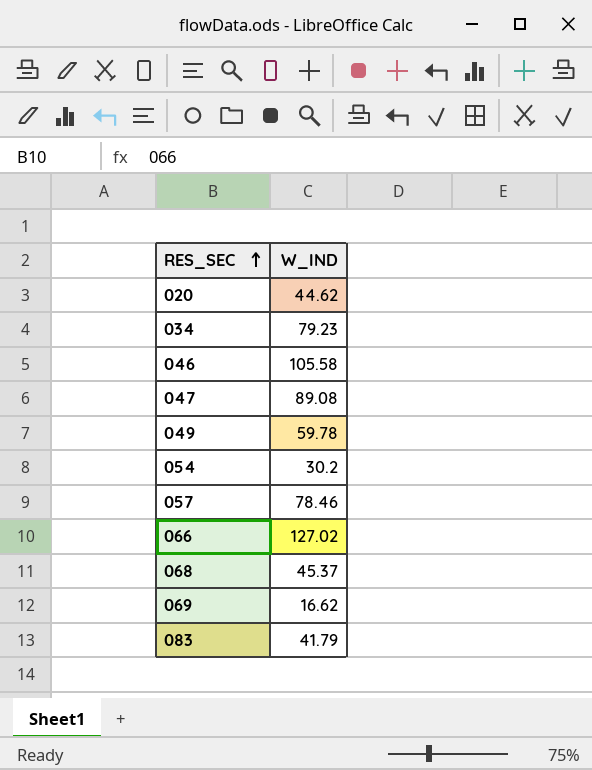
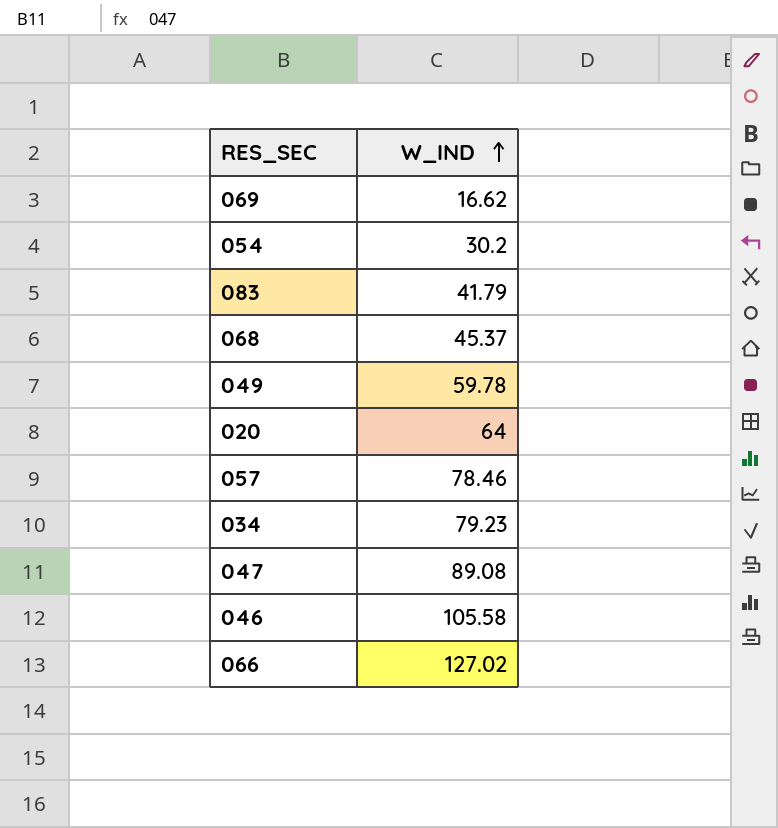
row order: RES_SEC ascending -> W_IND ascending
020 | W_IND: 44.62 -> 64

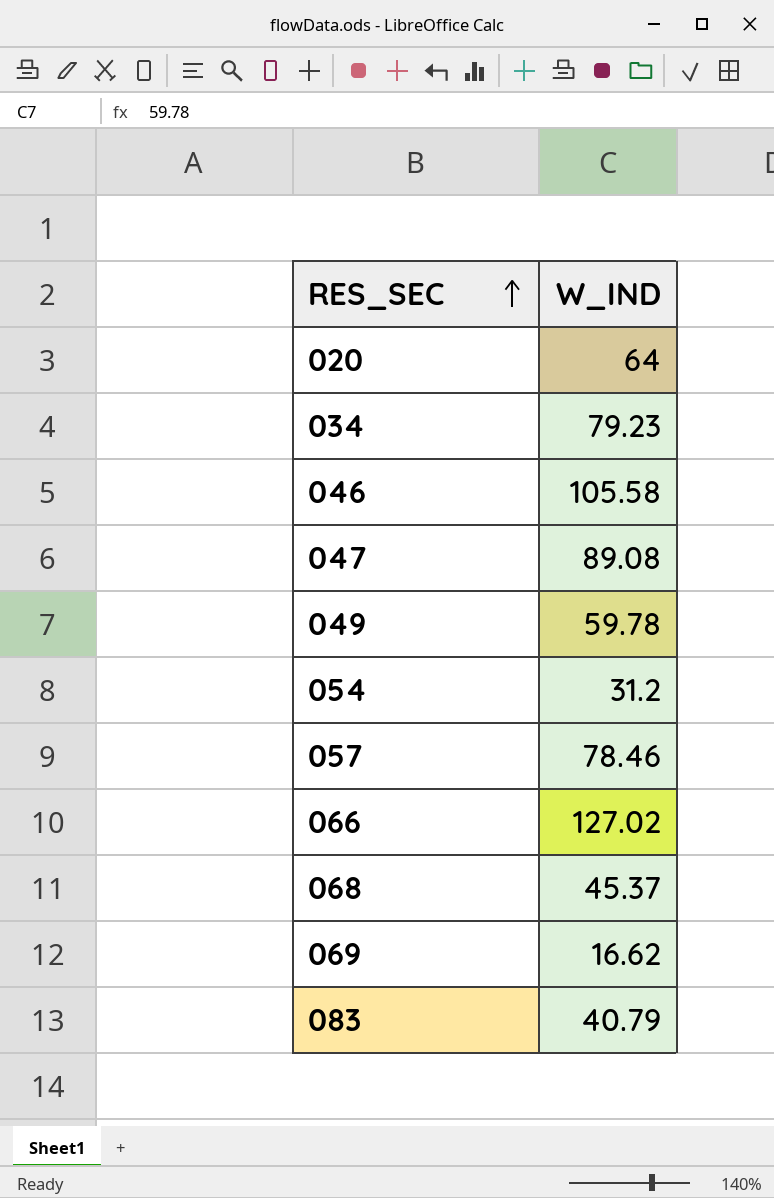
row order: W_IND ascending -> RES_SEC ascending
054 | W_IND: 30.2 -> 31.2
083 | W_IND: 41.79 -> 40.79

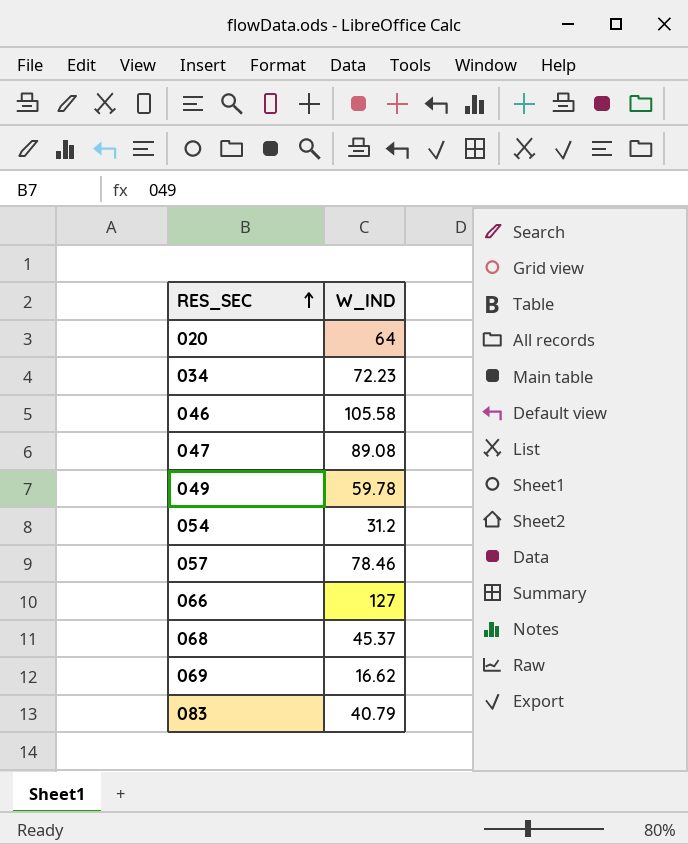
034 | W_IND: 79.23 -> 72.23
066 | W_IND: 127.02 -> 127

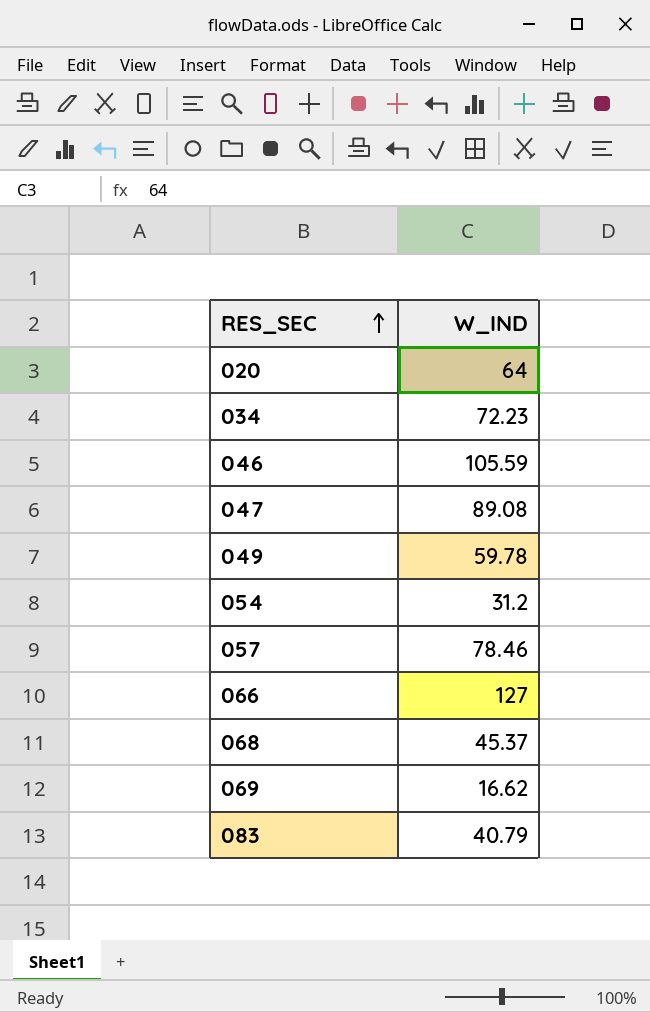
046 | W_IND: 105.58 -> 105.59

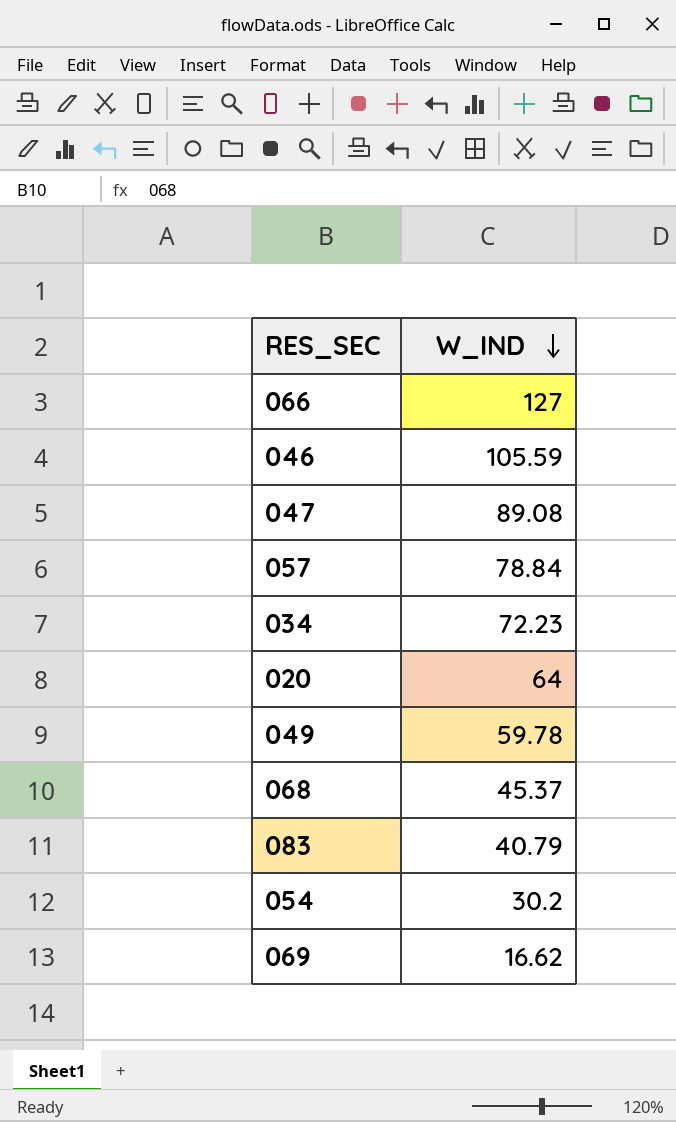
row order: RES_SEC ascending -> W_IND descending
057 | W_IND: 78.46 -> 78.84
054 | W_IND: 31.2 -> 30.2

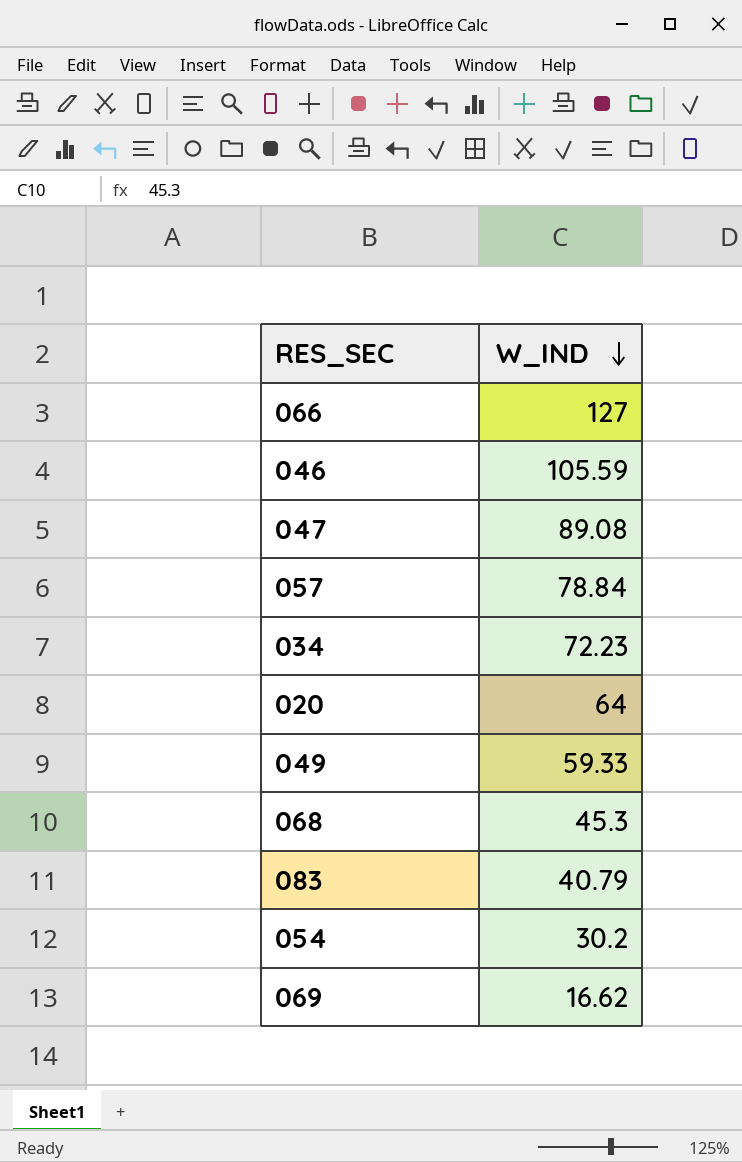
049 | W_IND: 59.78 -> 59.33
068 | W_IND: 45.37 -> 45.3

